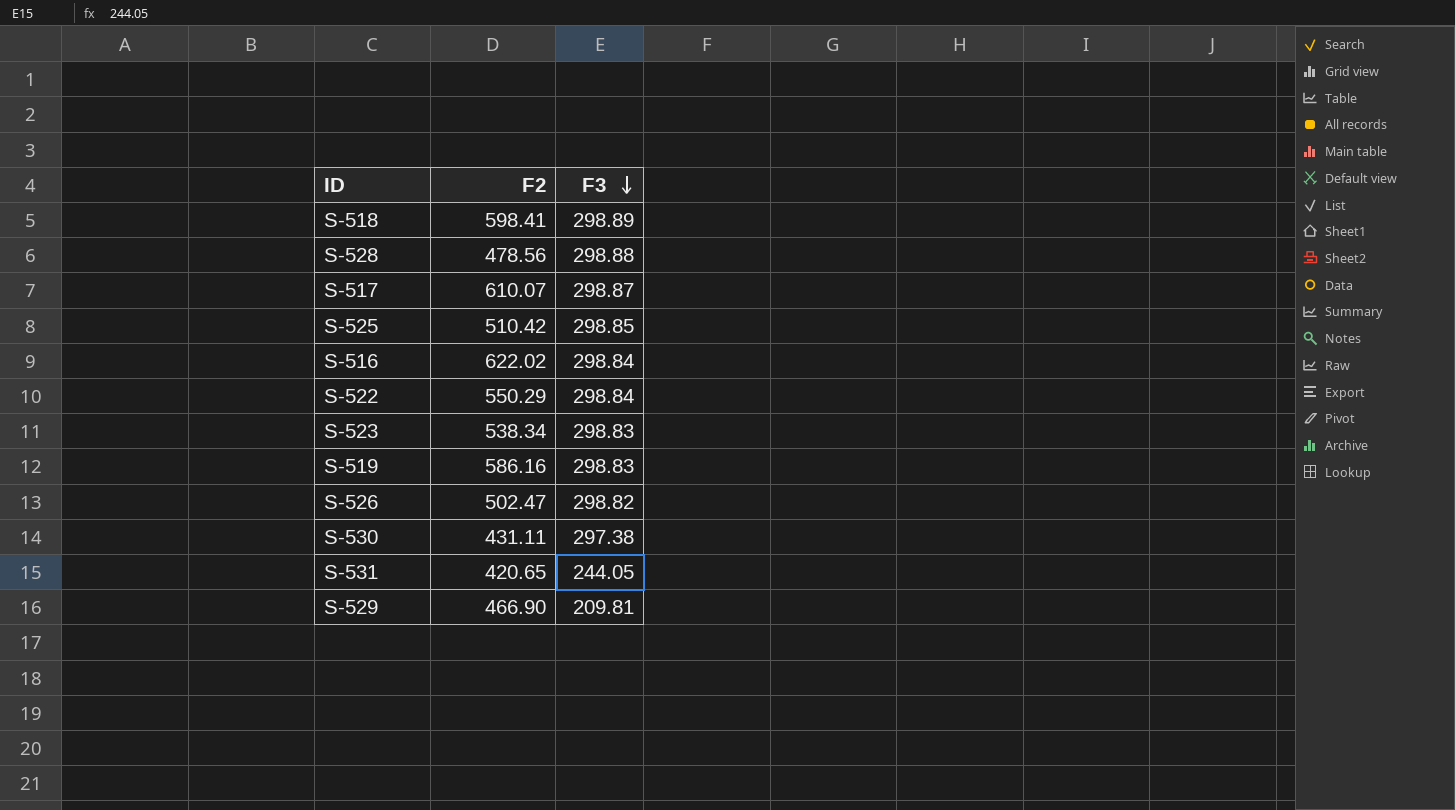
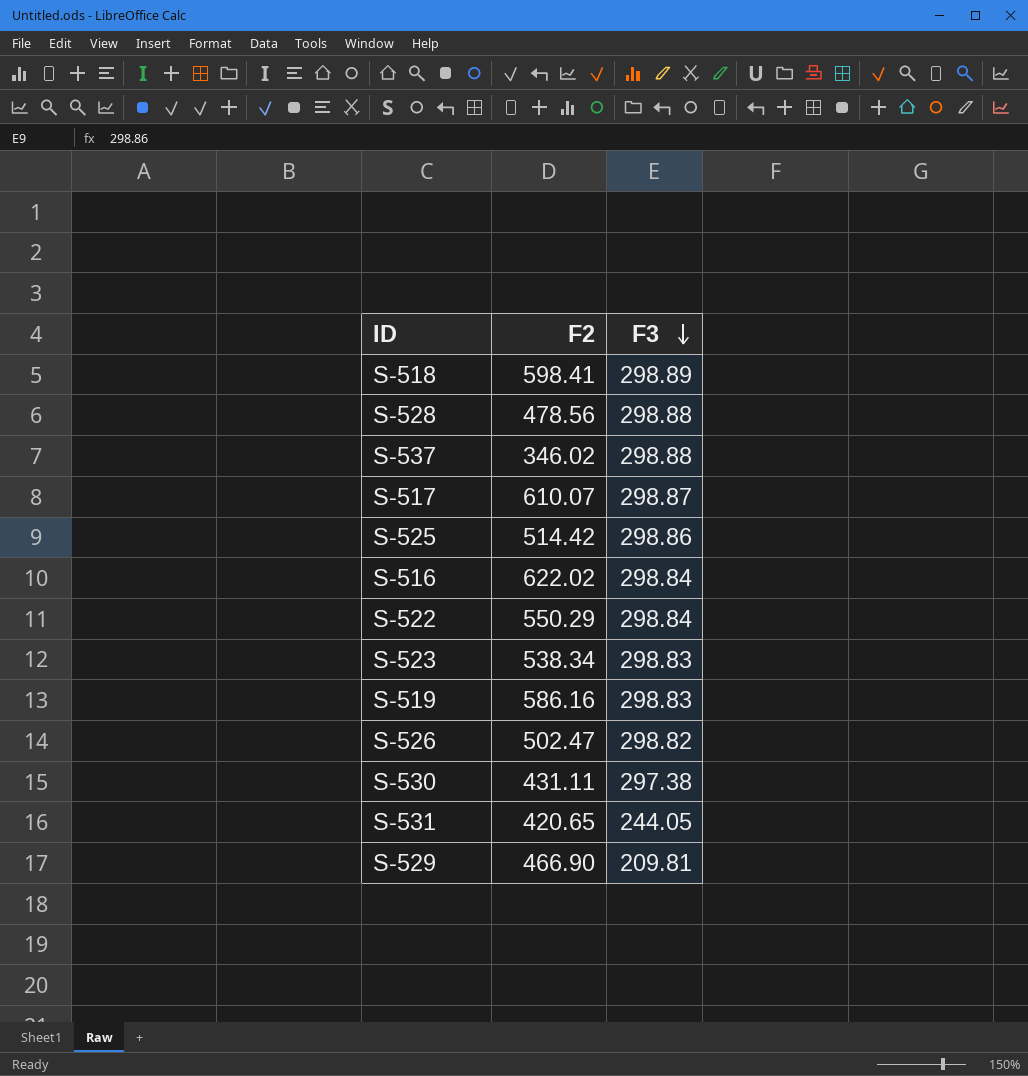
row S-537: none -> 346.02 | 298.88
S-525 | F2: 510.42 -> 514.42
S-525 | F3: 298.85 -> 298.86

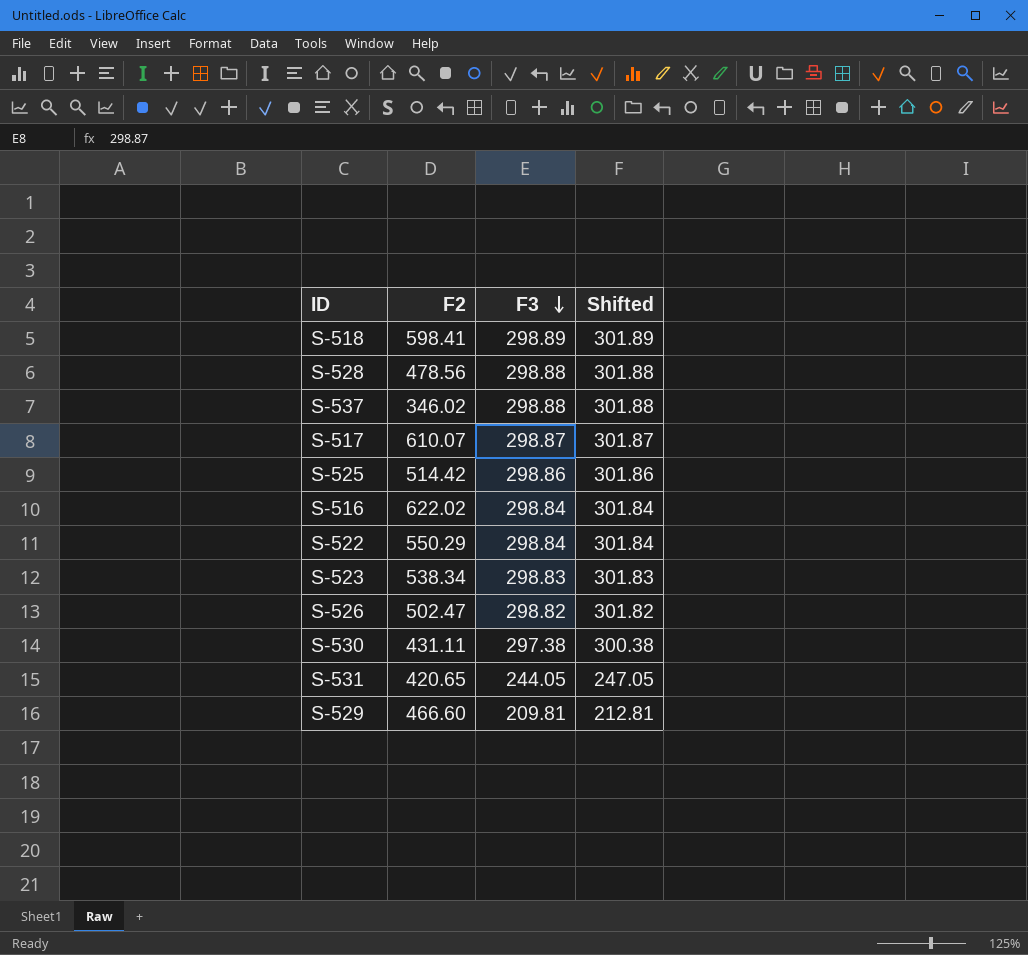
column Shifted | formula: none -> [F3] + 3
row S-519: 586.16 | 298.83 -> none
S-529 | F2: 466.90 -> 466.60

